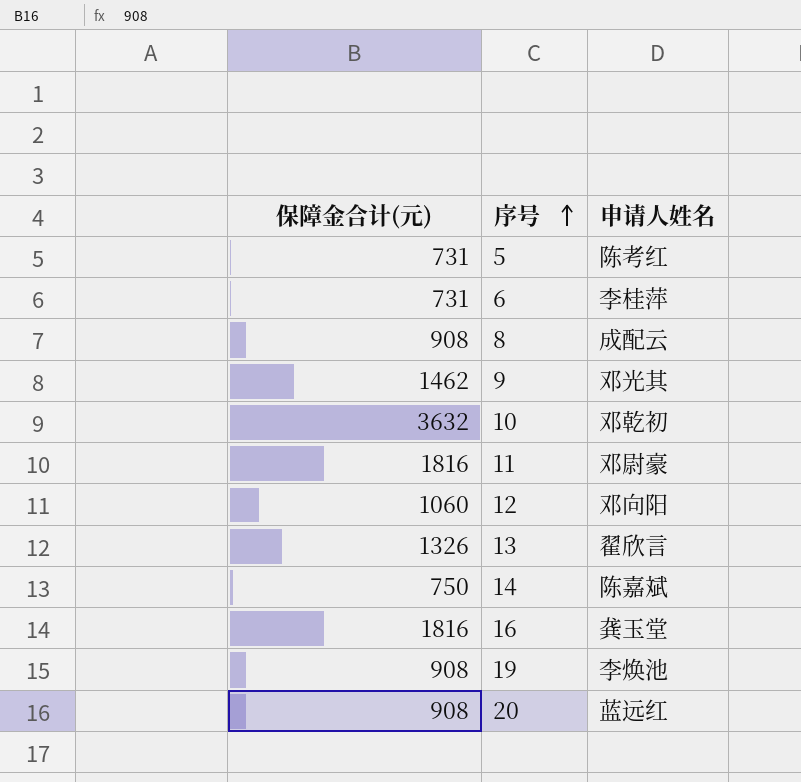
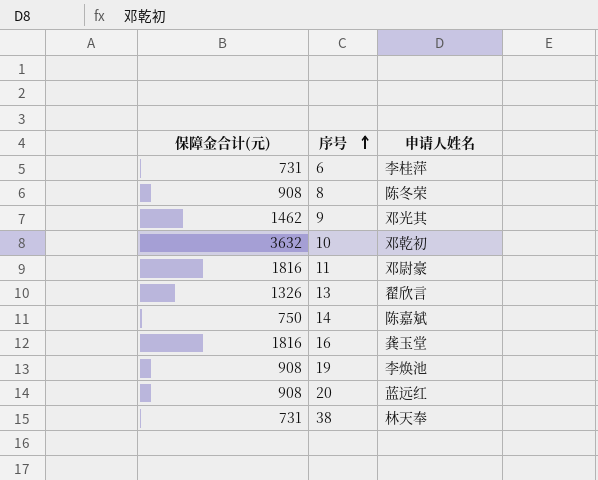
row 5: 731 | 陈考红 -> none
row 12: 1060 | 邓向阳 -> none
8 | 申请人姓名: 成配云 -> 陈冬荣
row 38: none -> 731 | 林天奉

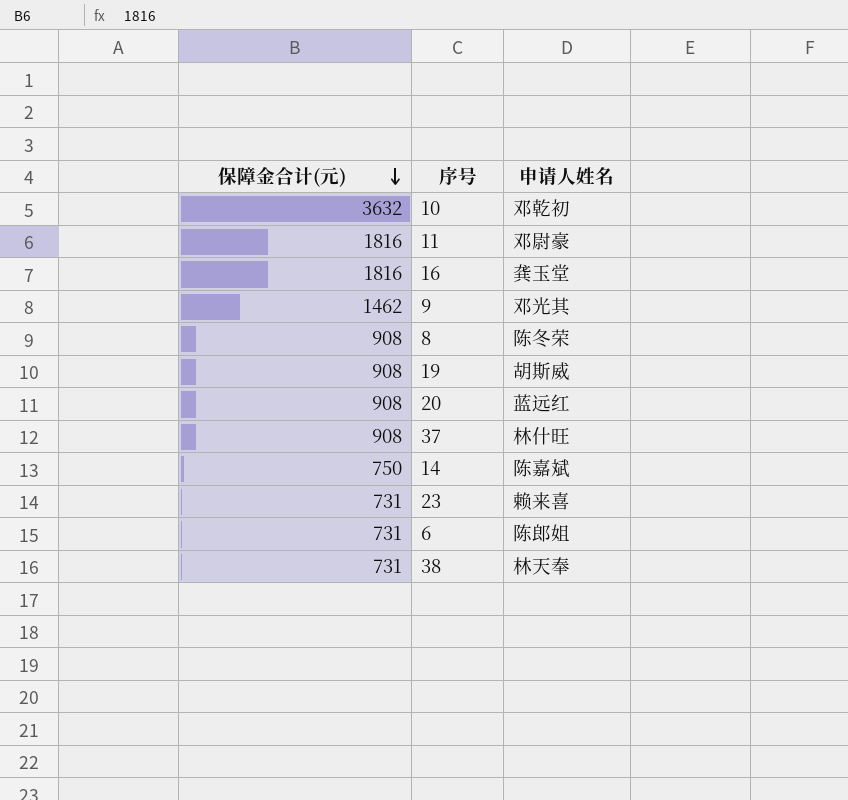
row order: 序号 ascending -> 保障金合计(元) descending
row 13: 1326 | 翟欣言 -> none
19 | 申请人姓名: 李焕池 -> 胡斯威
row 37: none -> 908 | 林什旺
row 23: none -> 731 | 赖来喜
6 | 申请人姓名: 李桂萍 -> 陈郎姐

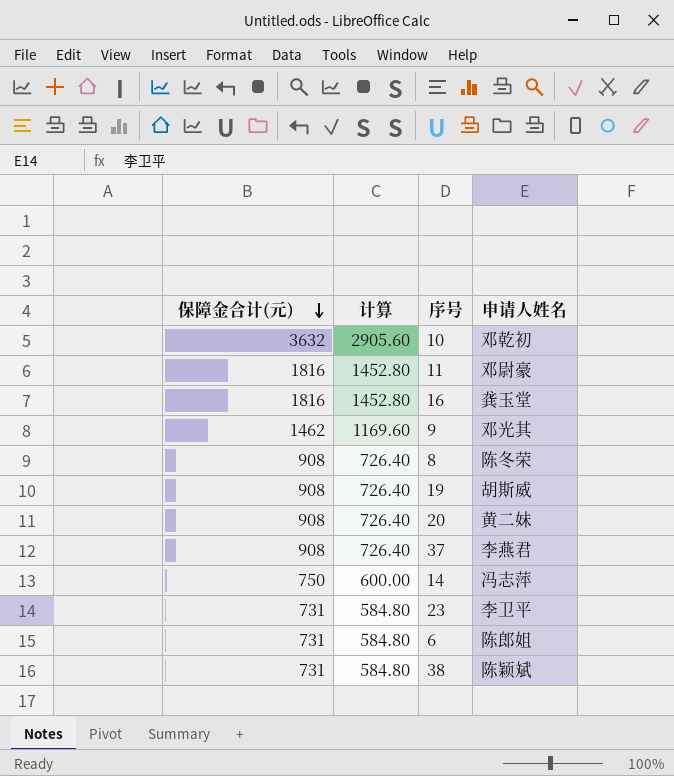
column 计算 | formula: none -> [保障金合计(元)] * 0.8
20 | 申请人姓名: 蓝远红 -> 黄二妹
37 | 申请人姓名: 林什旺 -> 李燕君
14 | 申请人姓名: 陈嘉斌 -> 冯志萍
23 | 申请人姓名: 赖来喜 -> 李卫平
38 | 申请人姓名: 林天奉 -> 陈颖斌

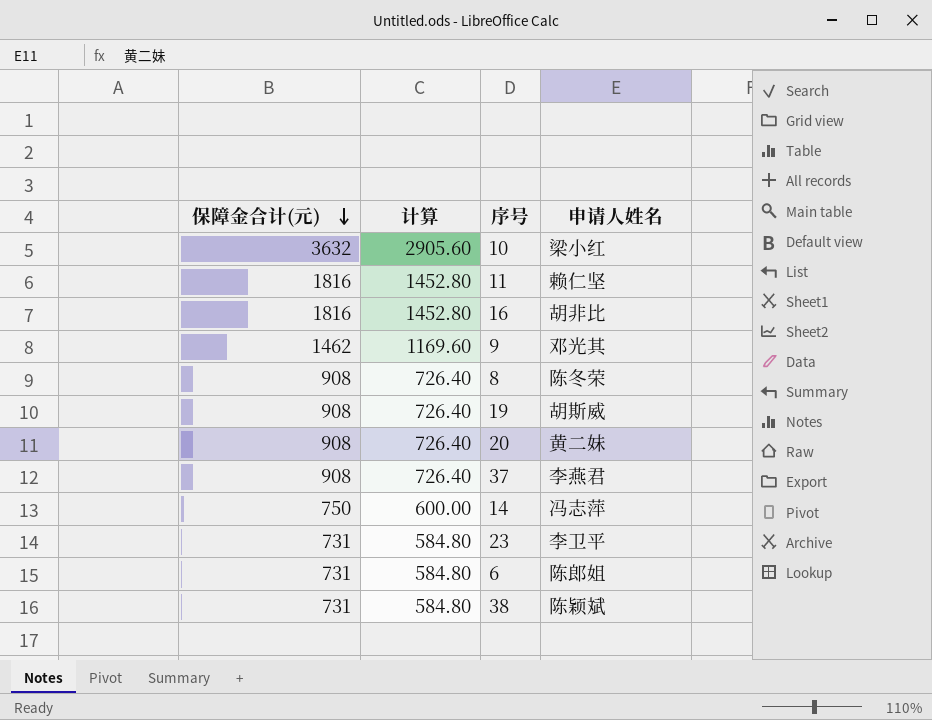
10 | 申请人姓名: 邓乾初 -> 梁小红
11 | 申请人姓名: 邓尉豪 -> 赖仁坚
16 | 申请人姓名: 龚玉堂 -> 胡非比

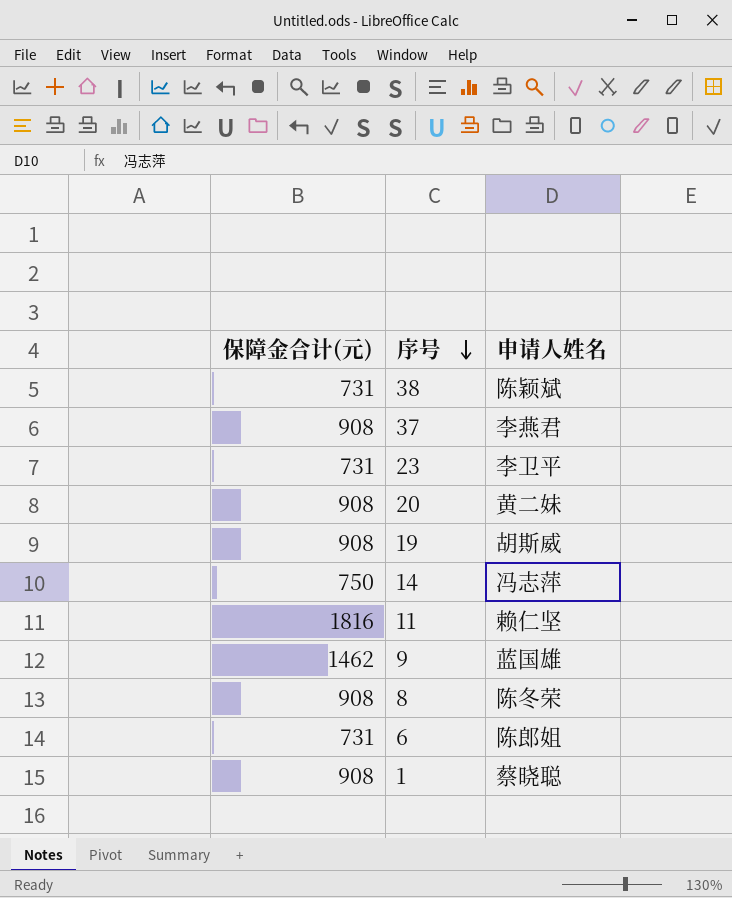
row order: 保障金合计(元) descending -> 序号 descending
column 计算 | formula: [保障金合计(元)] * 0.8 -> none
row 10: 3632 | 2905.60 | 梁小红 -> none
row 16: 1816 | 1452.80 | 胡非比 -> none
9 | 申请人姓名: 邓光其 -> 蓝国雄
row 1: none -> 908 | 蔡晓聪

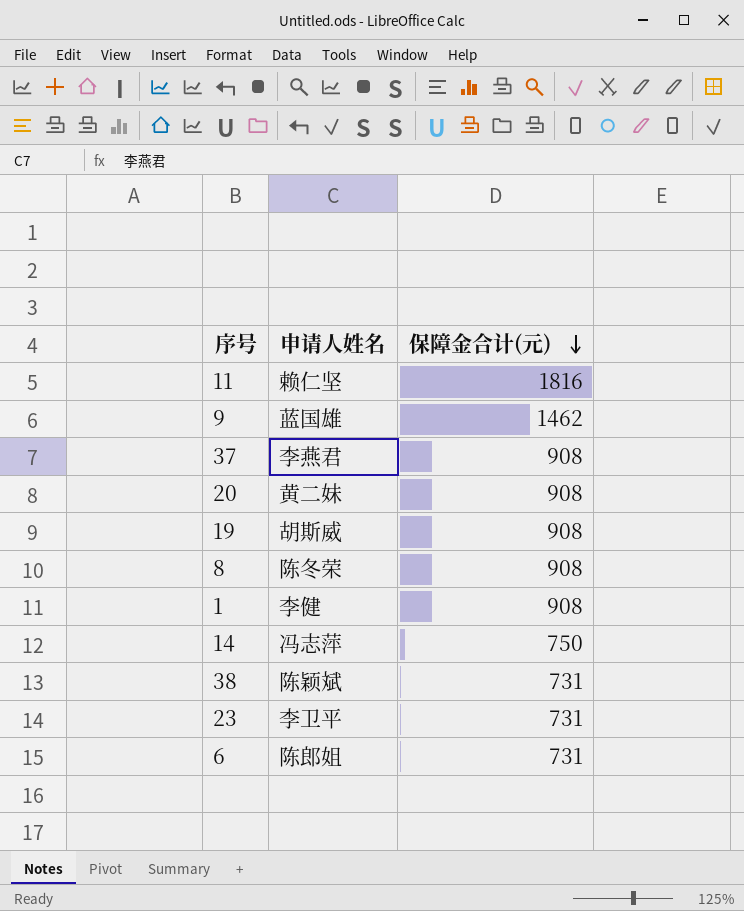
row order: 序号 descending -> 保障金合计(元) descending
column 保障金合计(元) | position: 1 -> 3
1 | 申请人姓名: 蔡晓聪 -> 李健

